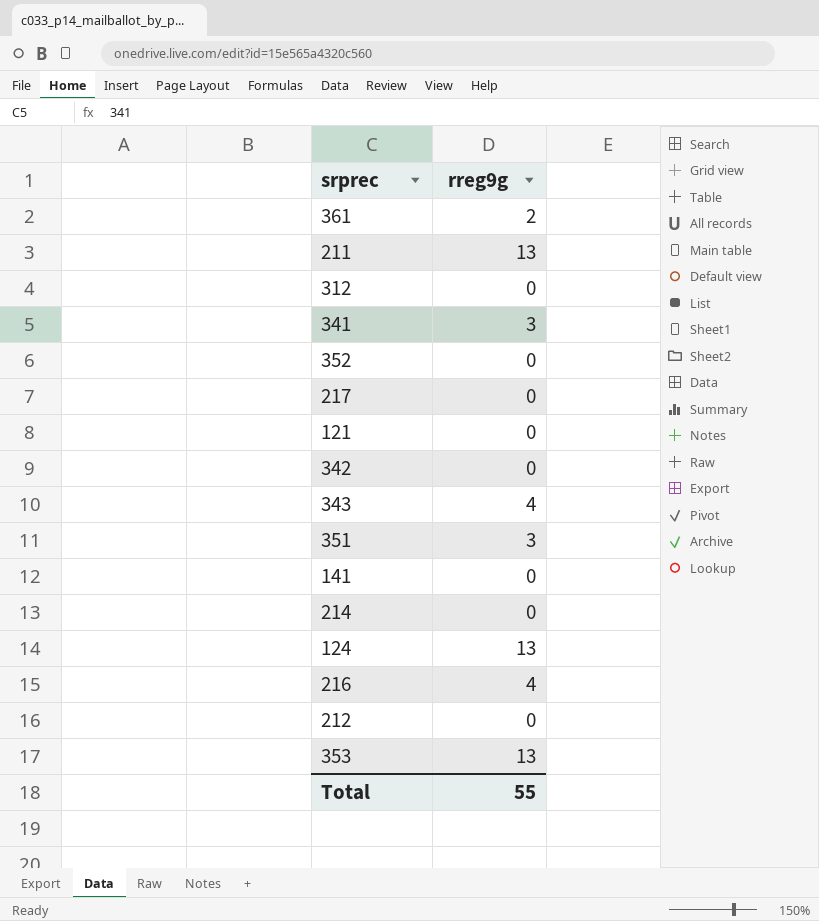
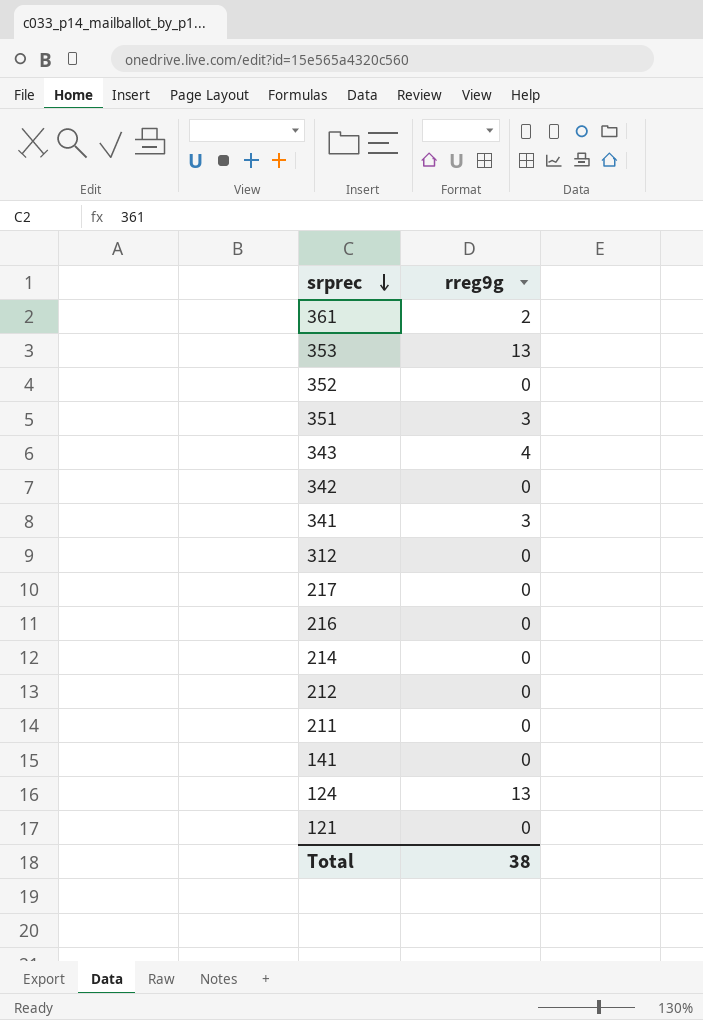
row order: none -> srprec descending
216 | rreg9g: 4 -> 0
211 | rreg9g: 13 -> 0
Total | rreg9g: 55 -> 38

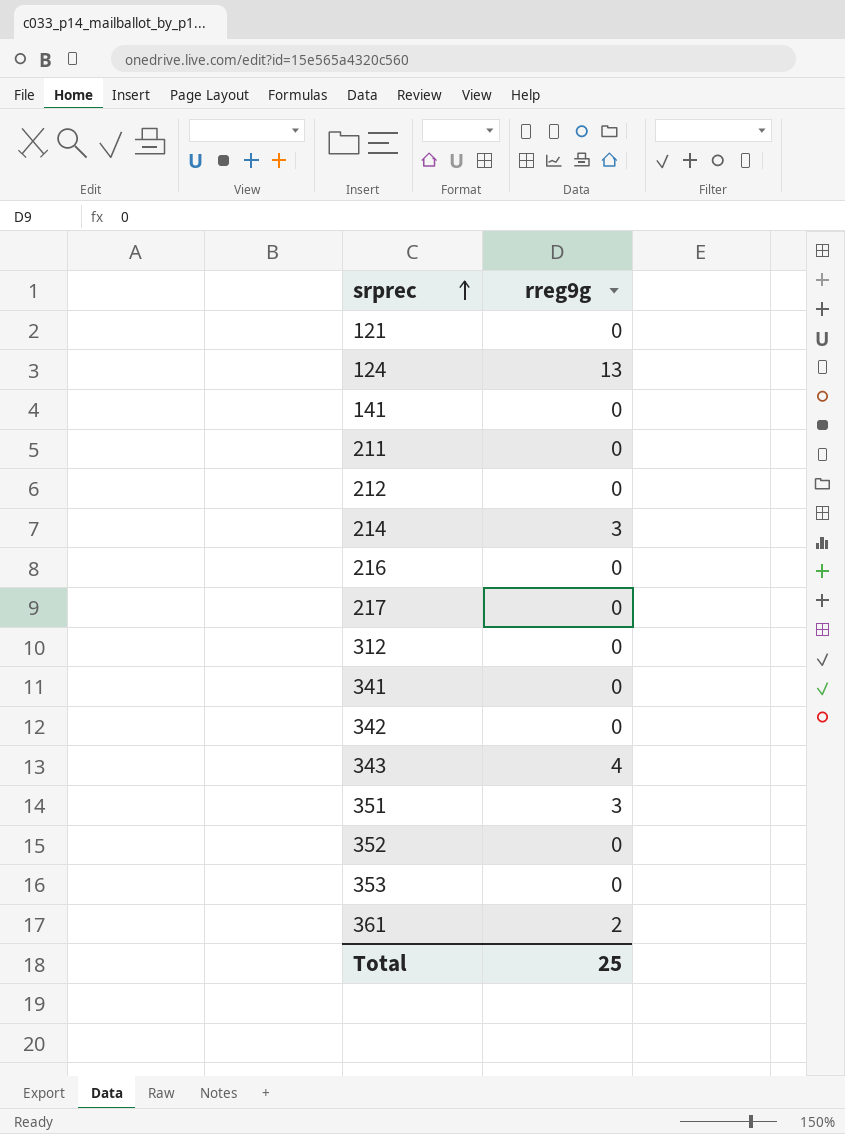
row order: srprec descending -> srprec ascending
214 | rreg9g: 0 -> 3
341 | rreg9g: 3 -> 0
353 | rreg9g: 13 -> 0
Total | rreg9g: 38 -> 25

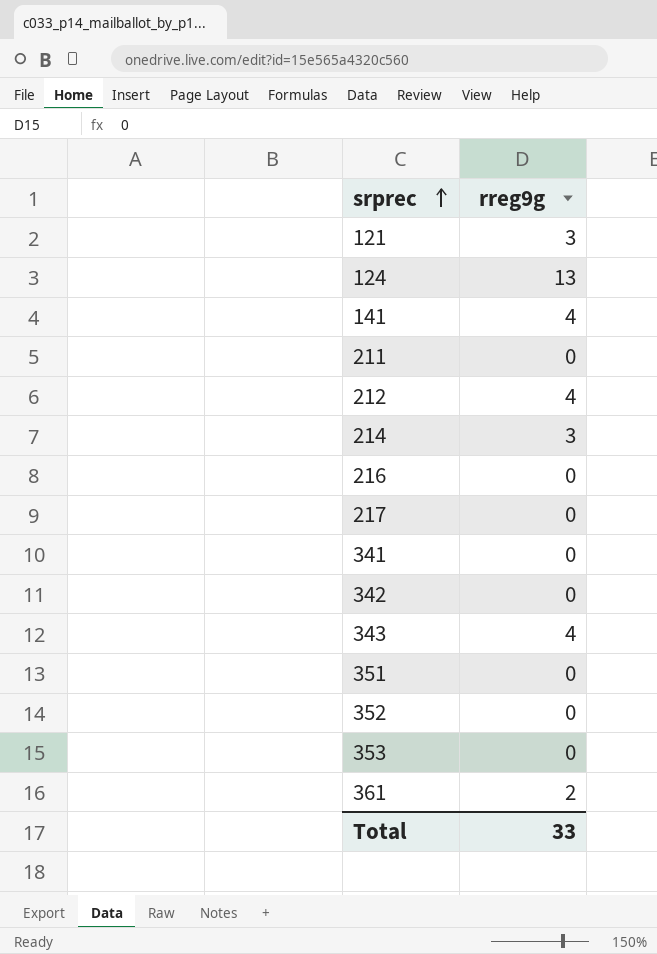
row 312: 0 -> none
121 | rreg9g: 0 -> 3
141 | rreg9g: 0 -> 4
212 | rreg9g: 0 -> 4
351 | rreg9g: 3 -> 0
Total | rreg9g: 25 -> 33

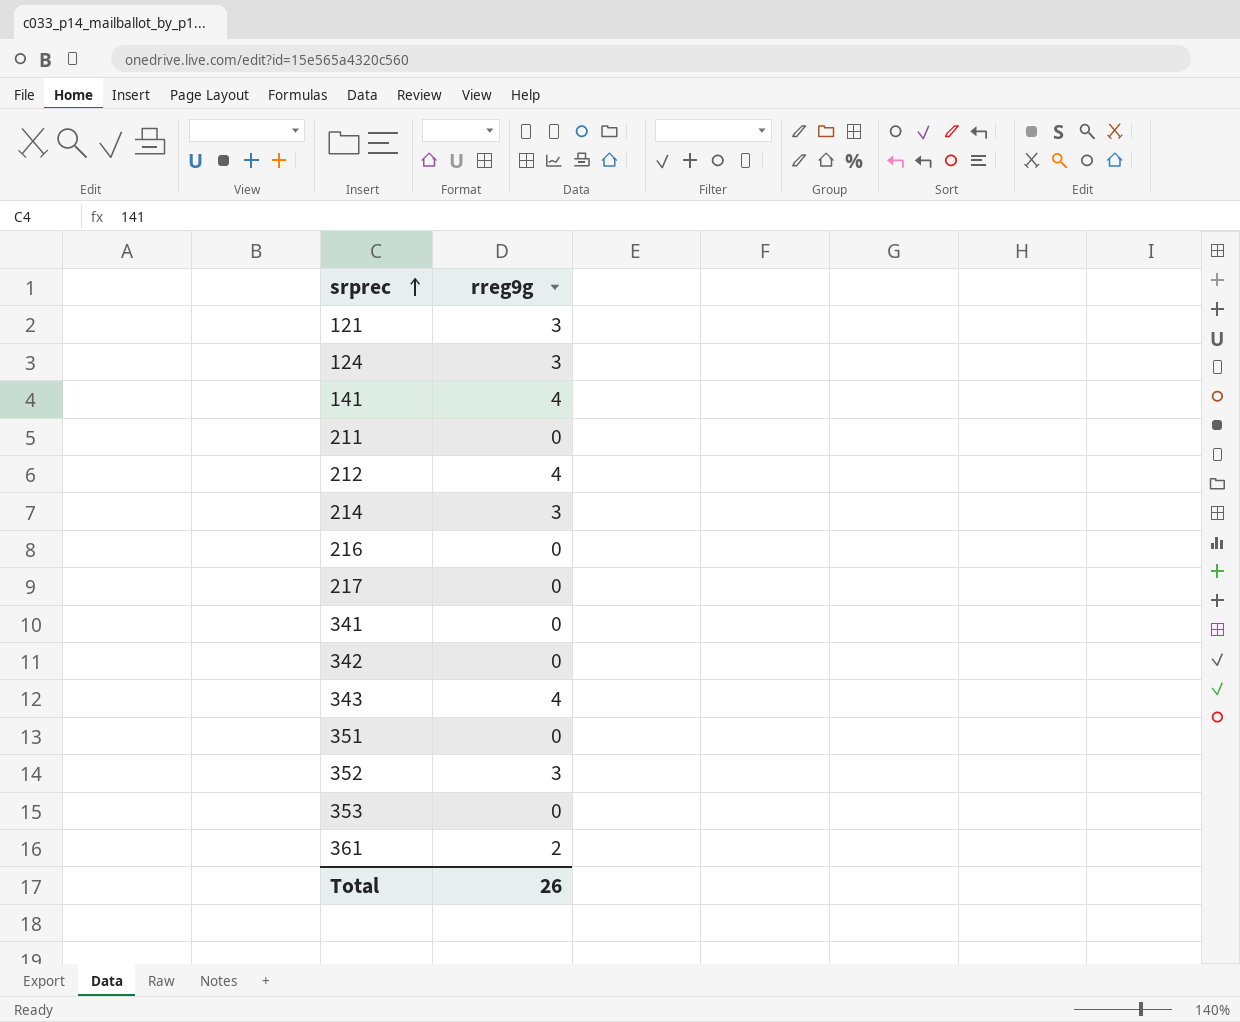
124 | rreg9g: 13 -> 3
352 | rreg9g: 0 -> 3
Total | rreg9g: 33 -> 26

